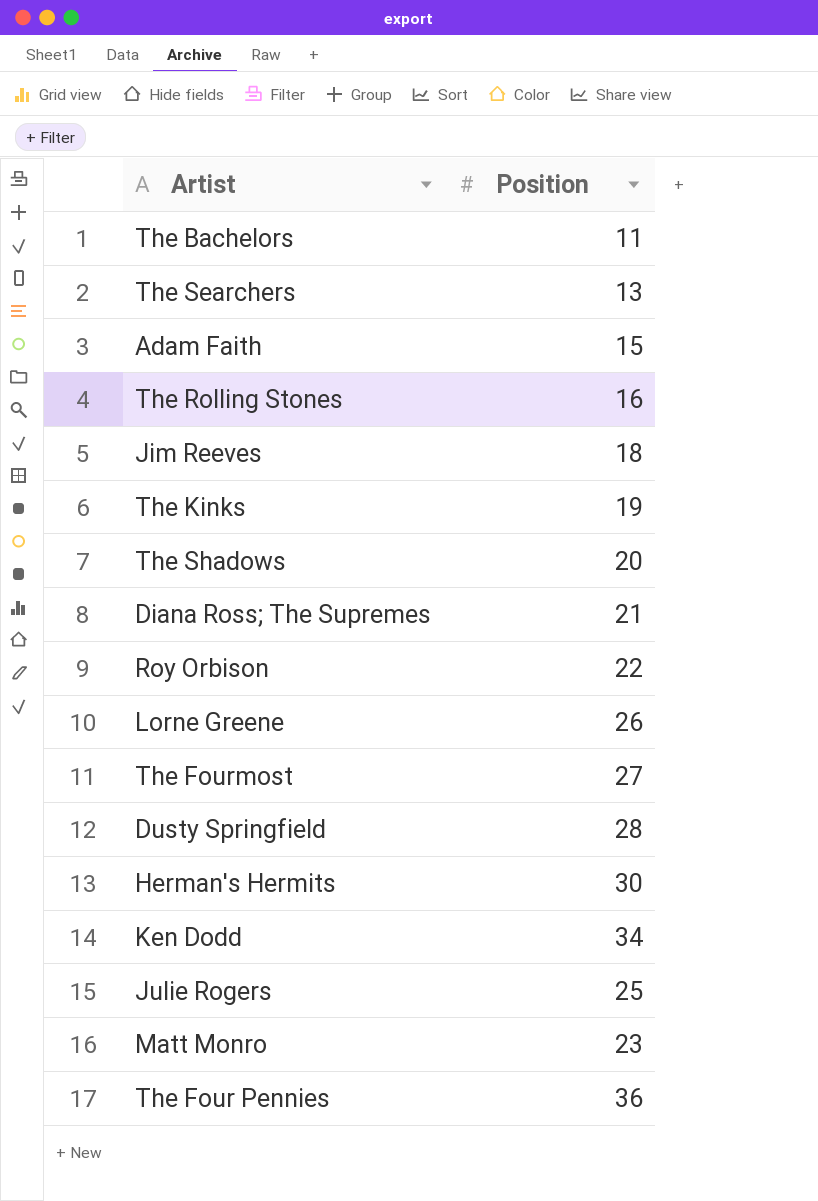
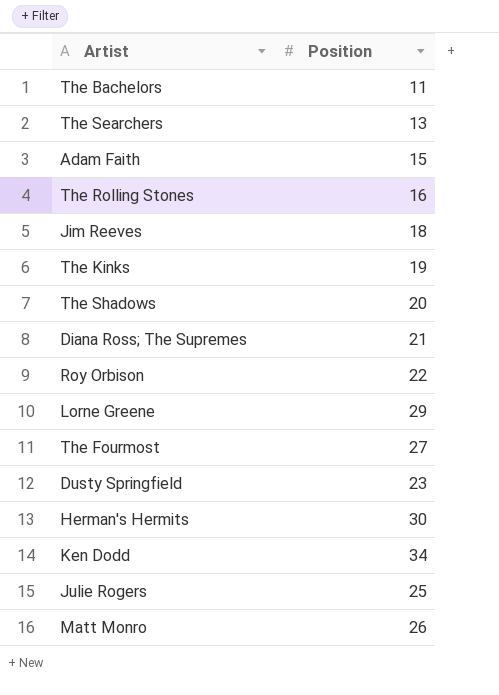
row The Four Pennies: 36 -> none
Lorne Greene | Position: 26 -> 29
Dusty Springfield | Position: 28 -> 23
Matt Monro | Position: 23 -> 26

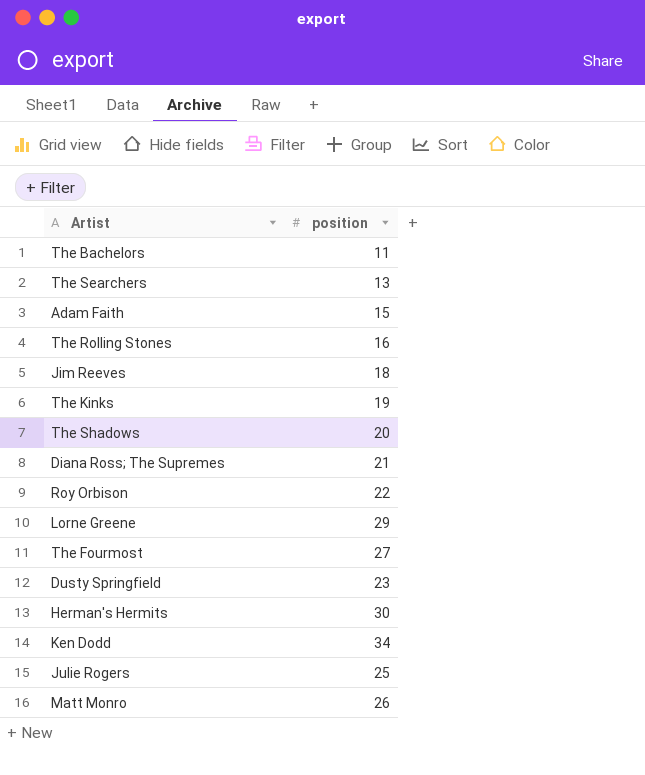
column name: Position -> position

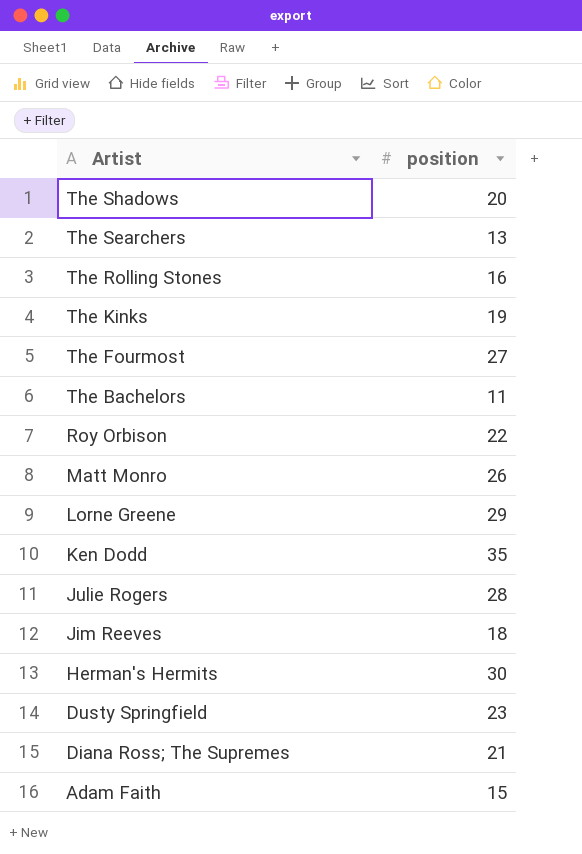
row order: none -> Artist descending
Ken Dodd | position: 34 -> 35
Julie Rogers | position: 25 -> 28

